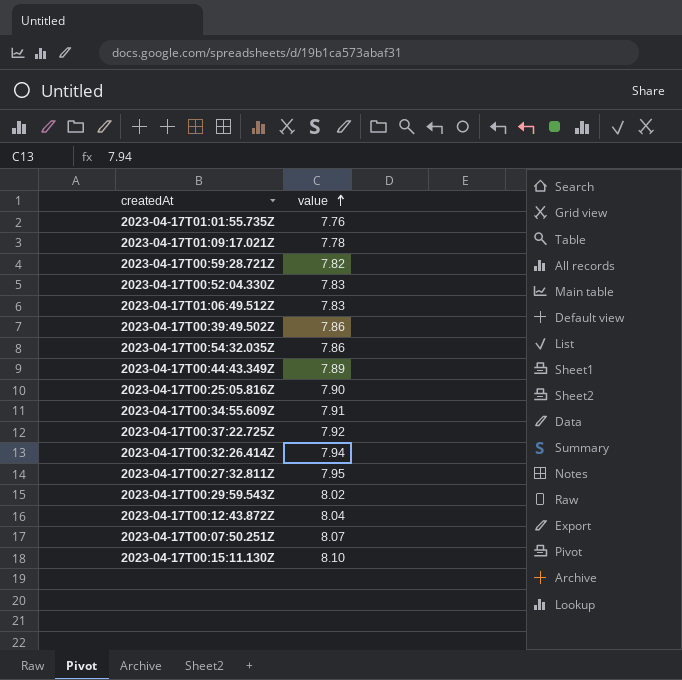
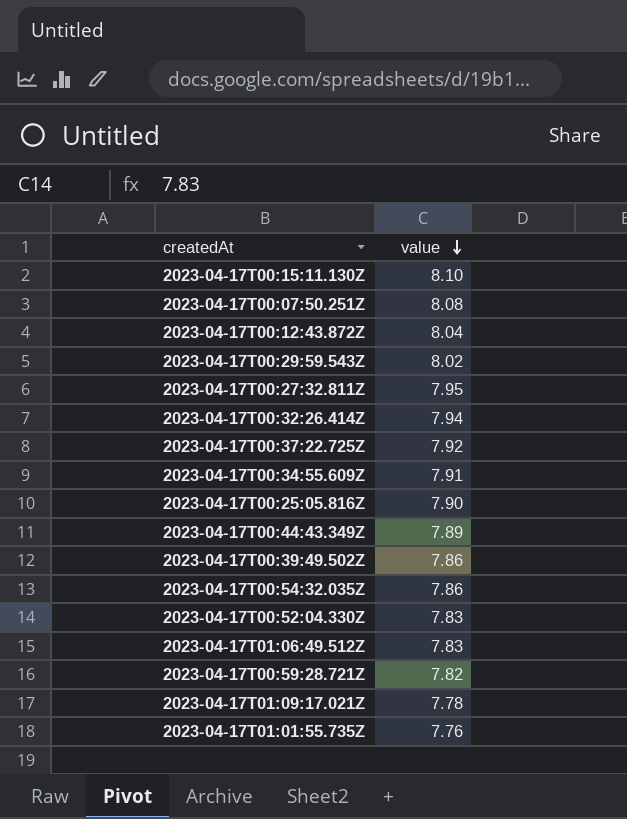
row order: value ascending -> value descending
2023-04-17T00:07:50.251Z | value: 8.07 -> 8.08

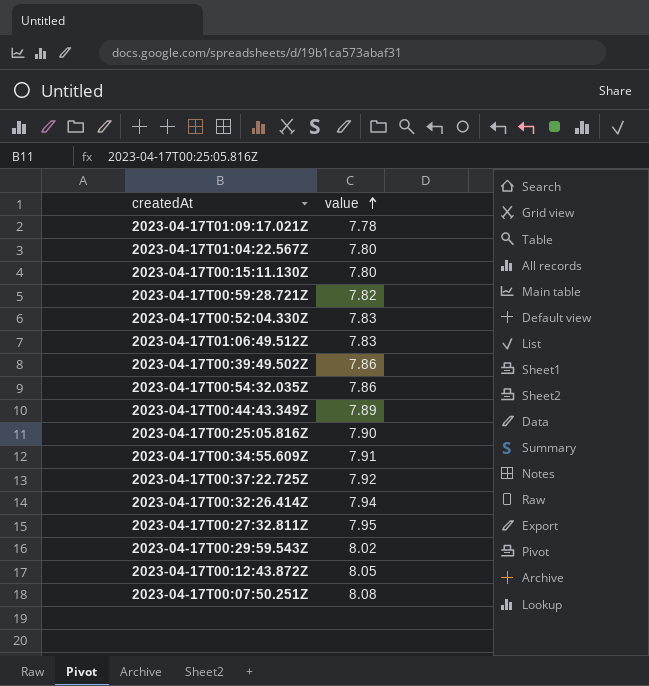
row order: value descending -> value ascending
row 2023-04-17T01:01:55.735Z: 7.76 -> none
row 2023-04-17T01:04:22.567Z: none -> 7.80
2023-04-17T00:15:11.130Z | value: 8.10 -> 7.80
2023-04-17T00:12:43.872Z | value: 8.04 -> 8.05

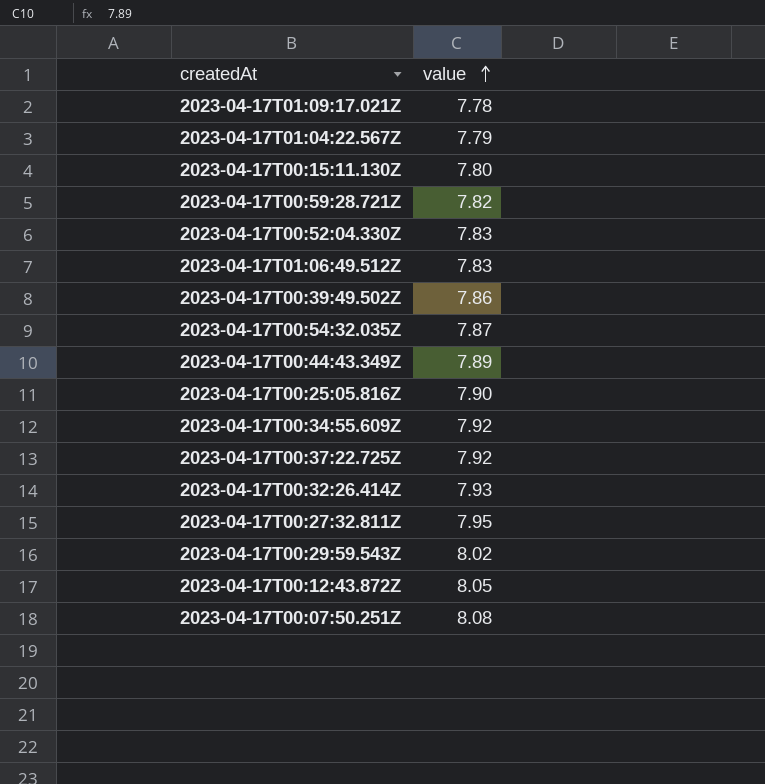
2023-04-17T01:04:22.567Z | value: 7.80 -> 7.79
2023-04-17T00:54:32.035Z | value: 7.86 -> 7.87
2023-04-17T00:34:55.609Z | value: 7.91 -> 7.92
2023-04-17T00:32:26.414Z | value: 7.94 -> 7.93

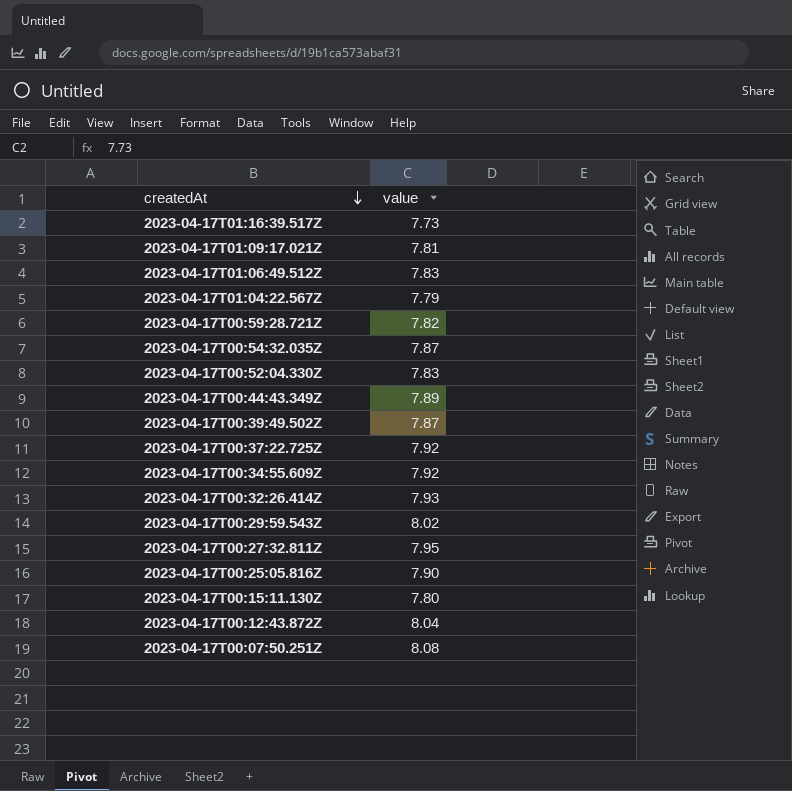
row order: value ascending -> createdAt descending
row 2023-04-17T01:16:39.517Z: none -> 7.73
2023-04-17T01:09:17.021Z | value: 7.78 -> 7.81
2023-04-17T00:39:49.502Z | value: 7.86 -> 7.87
2023-04-17T00:12:43.872Z | value: 8.05 -> 8.04

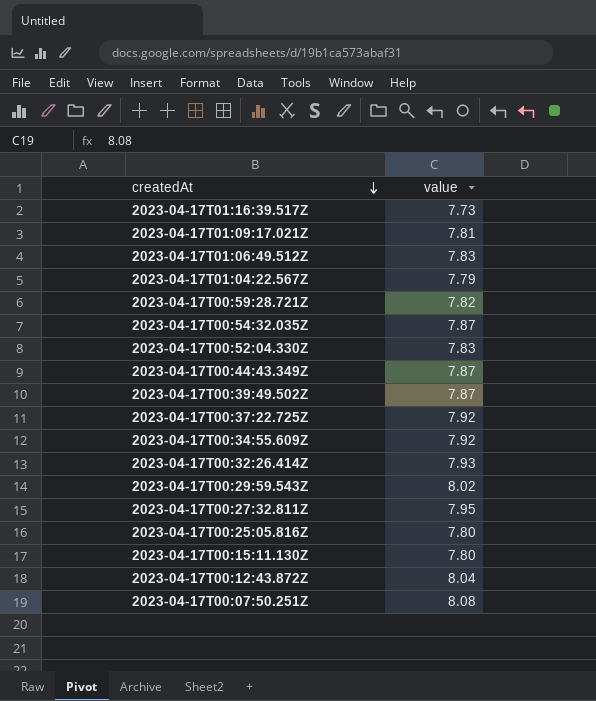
2023-04-17T00:44:43.349Z | value: 7.89 -> 7.87
2023-04-17T00:25:05.816Z | value: 7.90 -> 7.80

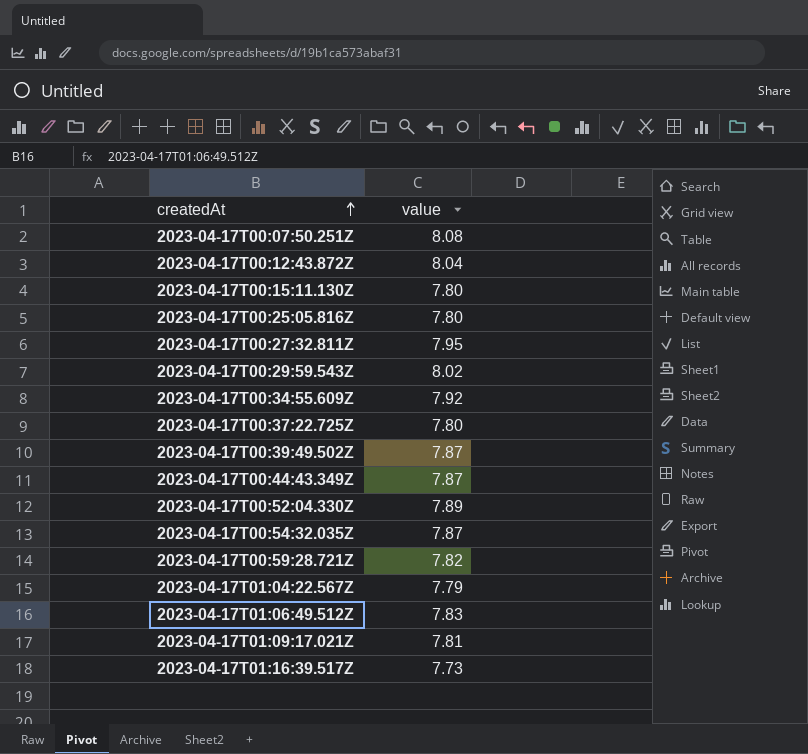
row order: createdAt descending -> createdAt ascending
row 2023-04-17T00:32:26.414Z: 7.93 -> none
2023-04-17T00:37:22.725Z | value: 7.92 -> 7.80
2023-04-17T00:52:04.330Z | value: 7.83 -> 7.89

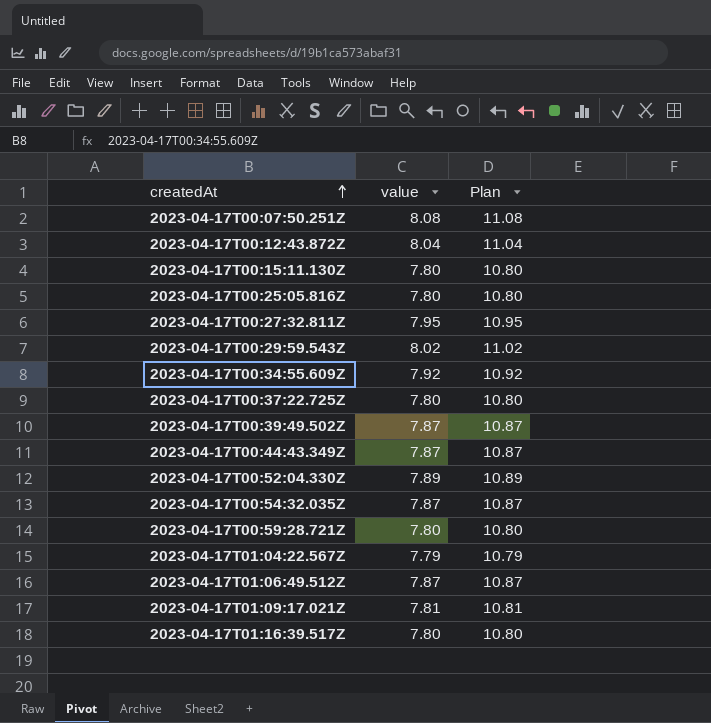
column Plan | formula: none -> [value] + 3
2023-04-17T00:59:28.721Z | value: 7.82 -> 7.80
2023-04-17T01:06:49.512Z | value: 7.83 -> 7.87
2023-04-17T01:16:39.517Z | value: 7.73 -> 7.80

